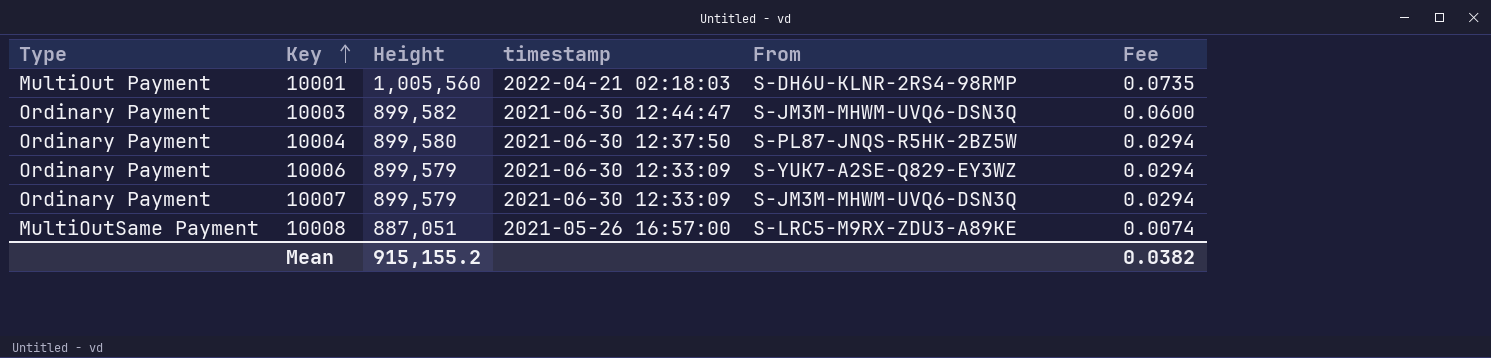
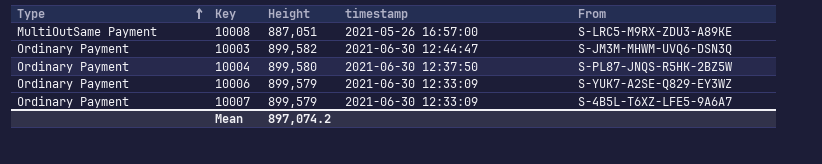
row order: Key ascending -> Type ascending
column Fee | position: 6 -> none
row 10001: MultiOut Payment | 1,005,560 | 2022-04-21 02:18:03 | S-DH6U-KLNR-2RS4-98RMP | 0.0735 -> none
10007 | From: S-JM3M-MHWM-UVQ6-DSN3Q -> S-4B5L-T6XZ-LFE5-9A6A7
Mean | Height: 915,155.2 -> 897,074.2

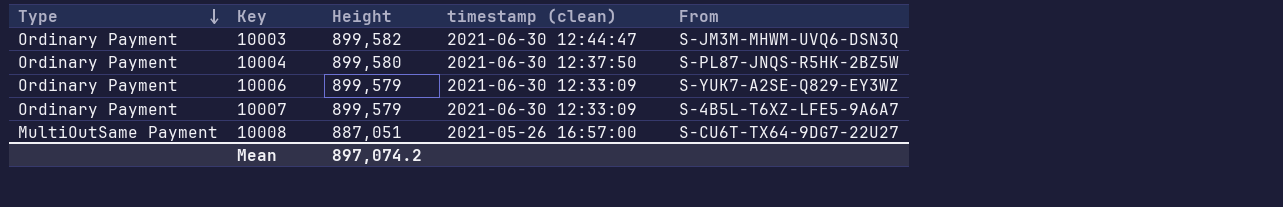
row order: Type ascending -> Type descending
column name: timestamp -> timestamp (clean)
10008 | From: S-LRC5-M9RX-ZDU3-A89KE -> S-CU6T-TX64-9DG7-22U27

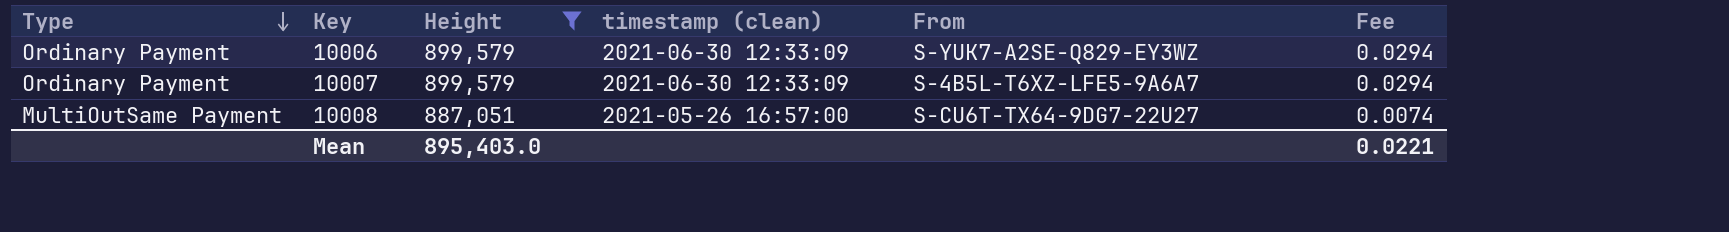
filter: none -> Height <= 899,579
column Fee | position: none -> 6
Mean | Height: 897,074.2 -> 895,403.0

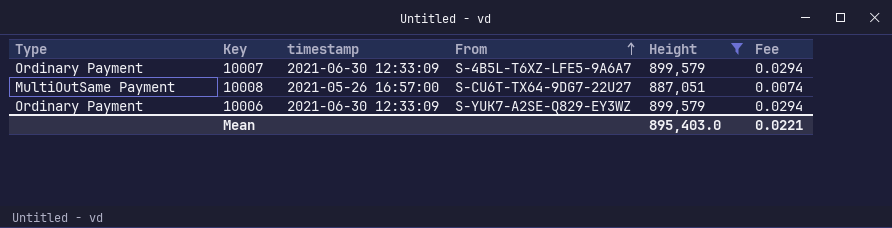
row order: Type descending -> From ascending
column name: timestamp (clean) -> timestamp
column Height | position: 3 -> 5

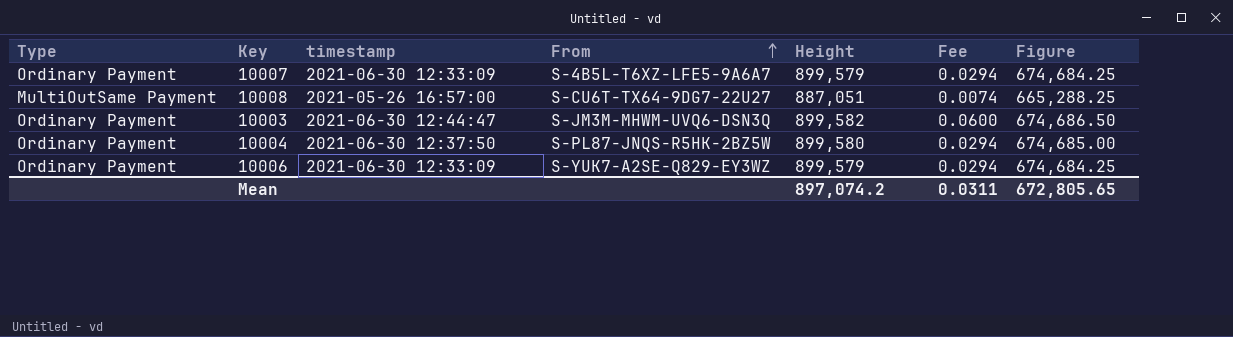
filter: Height <= 899,579 -> none
column Figure | formula: none -> [Height] * 0.75
Mean | Height: 895,403.0 -> 897,074.2
Mean | Fee: 0.0221 -> 0.0311

